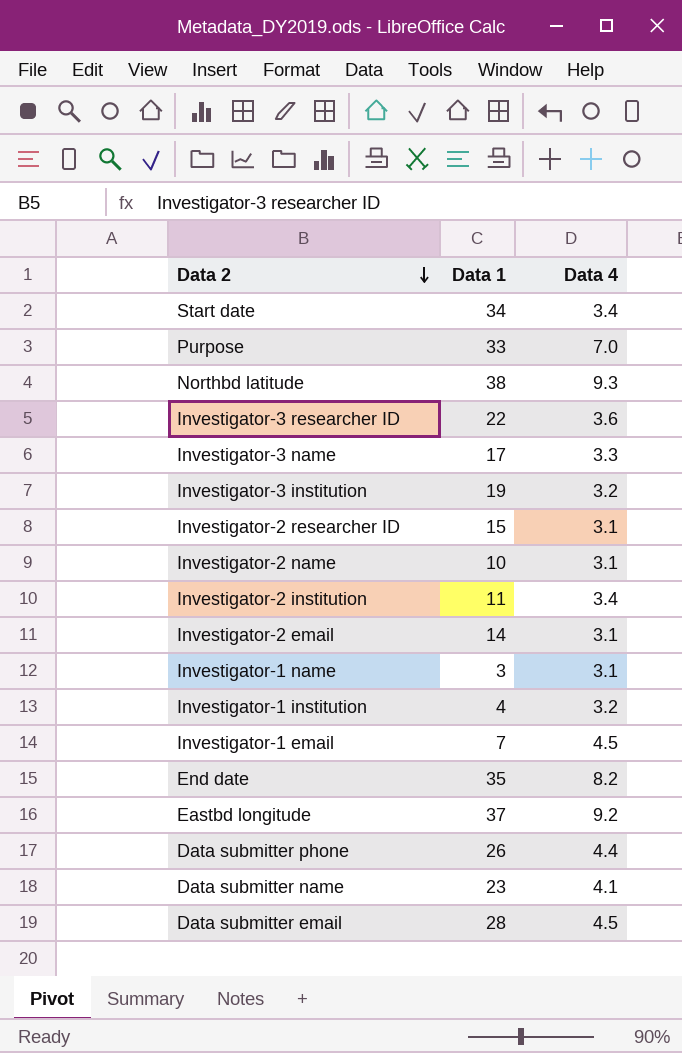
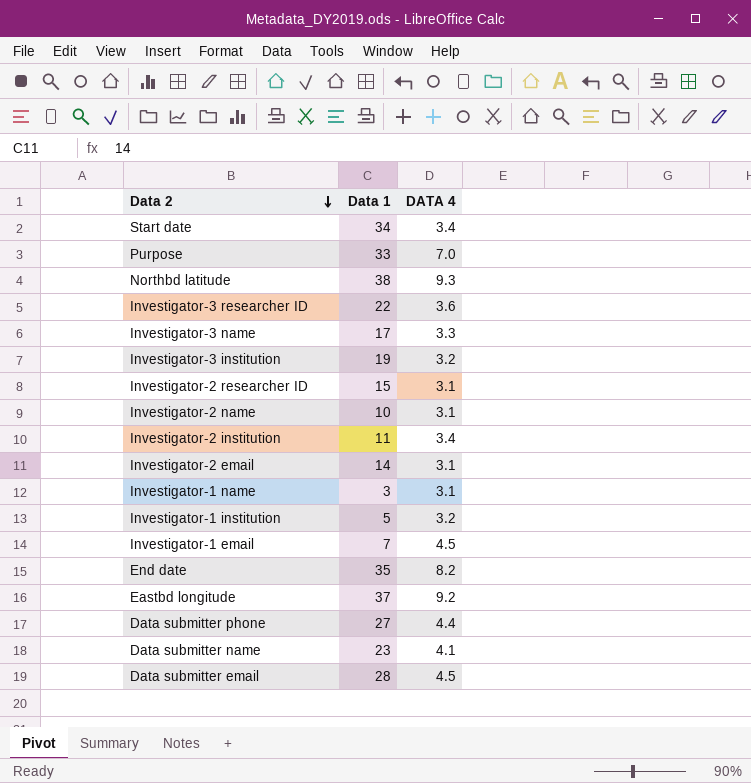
column name: Data 4 -> DATA 4
Investigator-1 institution | Data 1: 4 -> 5
Data submitter phone | Data 1: 26 -> 27

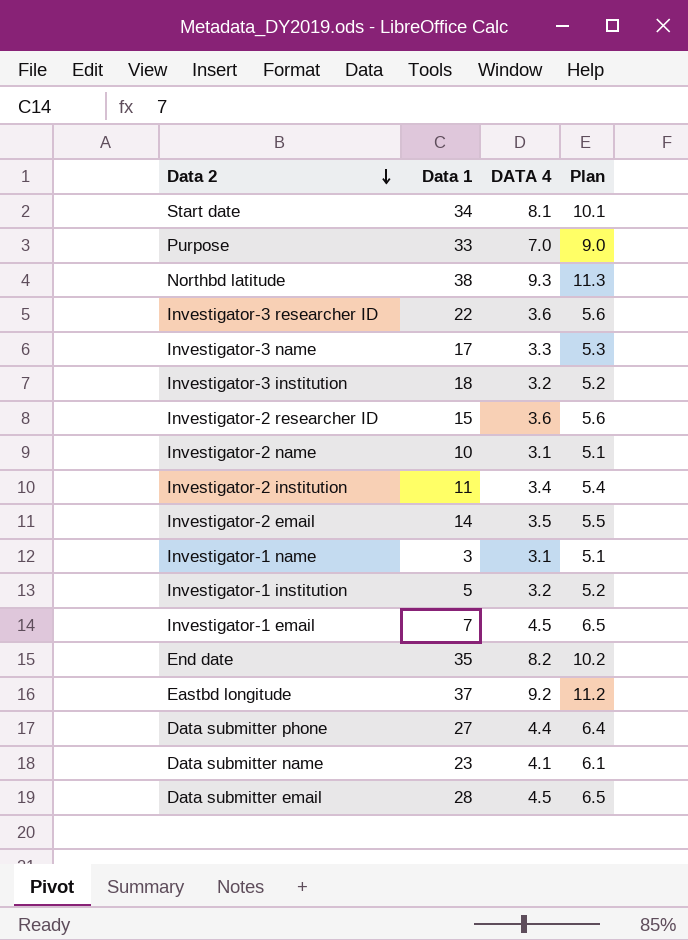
column Plan | formula: none -> [DATA 4] + 2
Start date | DATA 4: 3.4 -> 8.1
Investigator-3 institution | Data 1: 19 -> 18
Investigator-2 researcher ID | DATA 4: 3.1 -> 3.6
Investigator-2 email | DATA 4: 3.1 -> 3.5

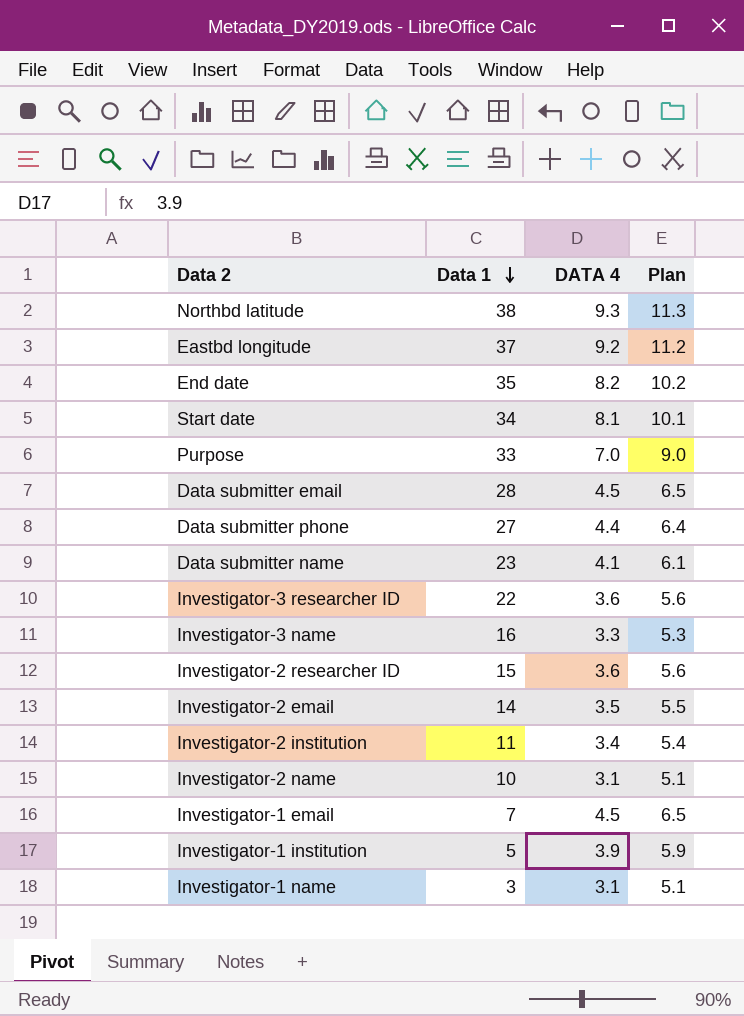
row order: Data 2 descending -> Data 1 descending
row Investigator-3 institution: 18 | 3.2 | 5.2 -> none
Investigator-3 name | Data 1: 17 -> 16
Investigator-1 institution | DATA 4: 3.2 -> 3.9
Investigator-1 institution | Plan: 5.2 -> 5.9

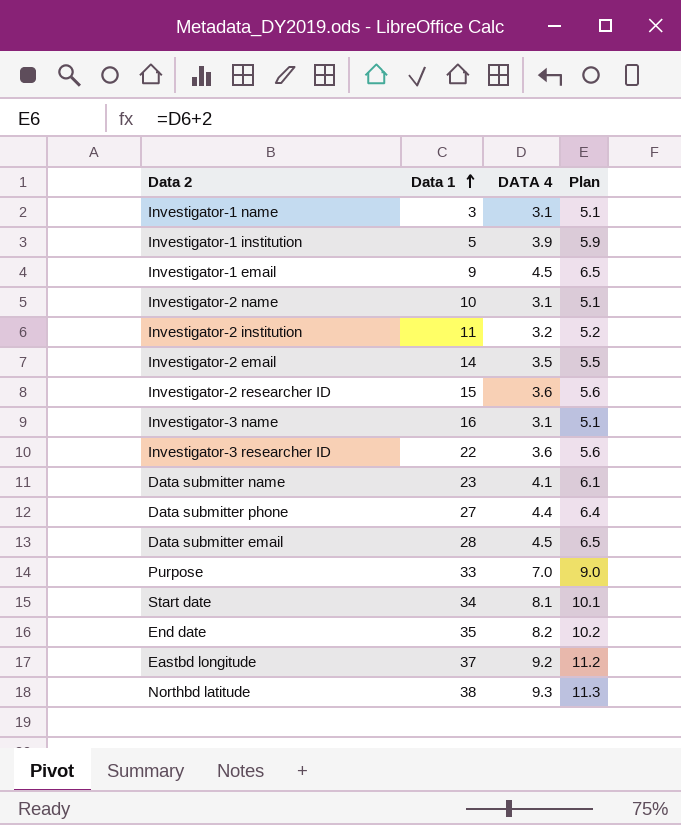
row order: Data 1 descending -> Data 1 ascending
Investigator-1 email | Data 1: 7 -> 9
Investigator-2 institution | DATA 4: 3.4 -> 3.2
Investigator-2 institution | Plan: 5.4 -> 5.2
Investigator-3 name | DATA 4: 3.3 -> 3.1
Investigator-3 name | Plan: 5.3 -> 5.1

